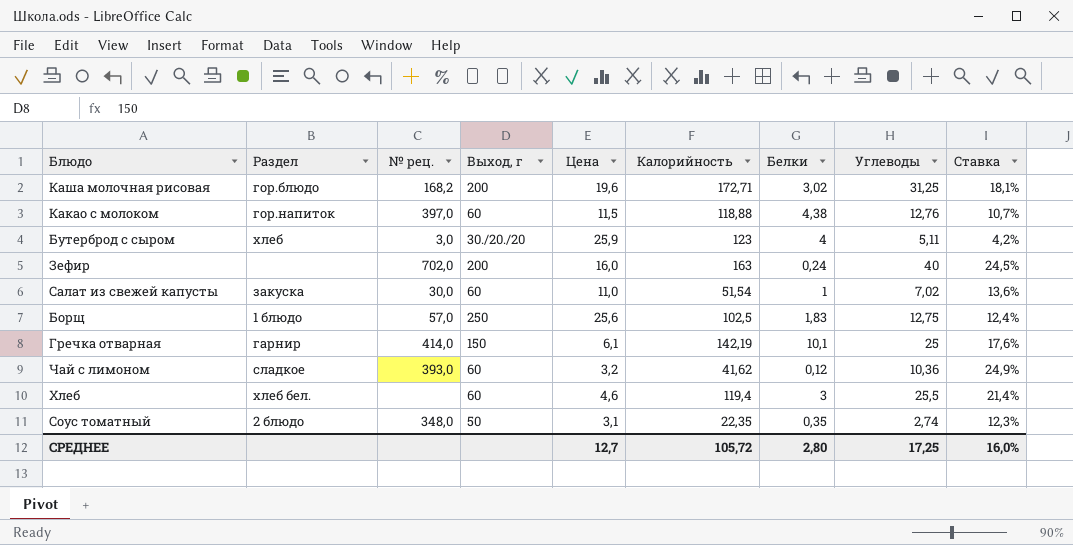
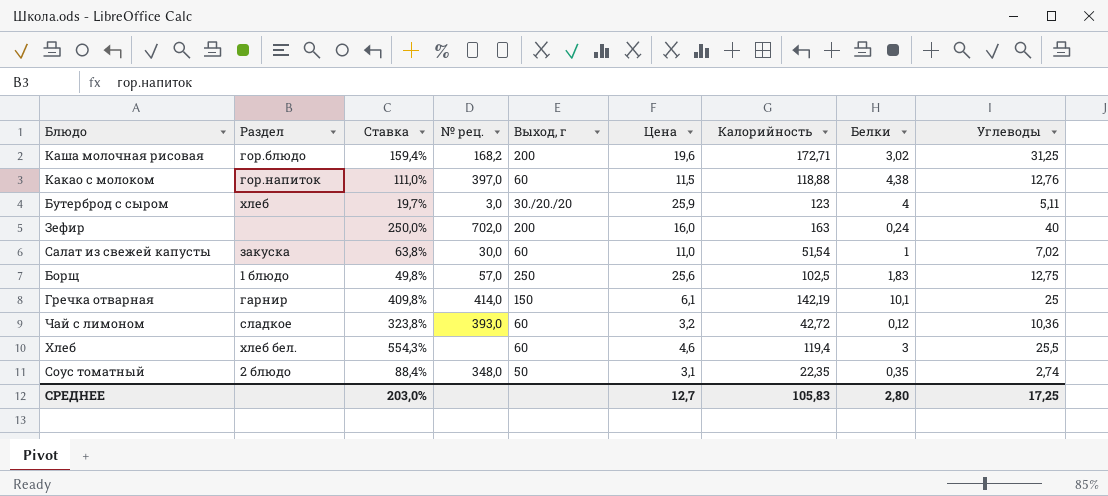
column Ставка | formula: [Углеводы] / [Калорийность] -> [Углеводы] / [Цена]
column Ставка | position: 9 -> 3
Чай с лимоном | Калорийность: 41,62 -> 42,72
СРЕДНЕЕ | Ставка: 16,0% -> 203,0%
СРЕДНЕЕ | Калорийность: 105,72 -> 105,83

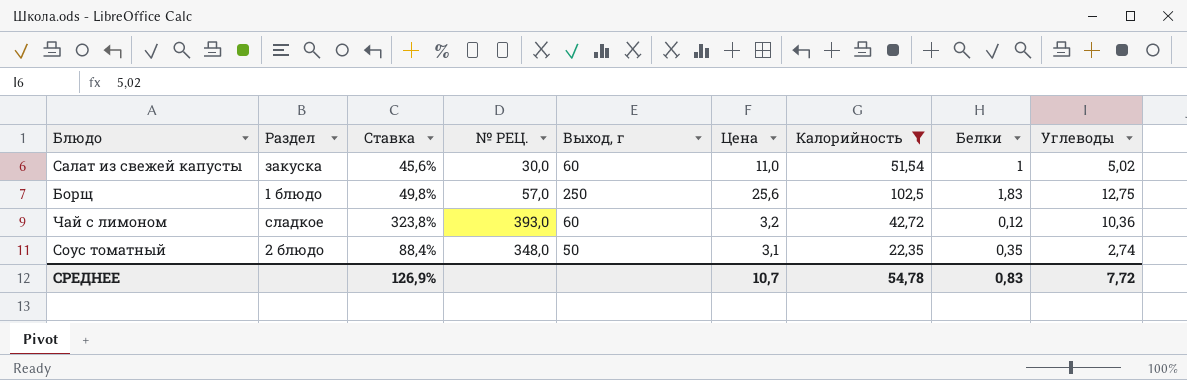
filter: none -> Калорийность <= 102,5
column name: № рец. -> № РЕЦ.
Салат из свежей капусты | Ставка: 63,8% -> 45,6%
Салат из свежей капусты | Углеводы: 7,02 -> 5,02
СРЕДНЕЕ | Ставка: 203,0% -> 126,9%
СРЕДНЕЕ | Цена: 12,7 -> 10,7
СРЕДНЕЕ | Калорийность: 105,83 -> 54,78
СРЕДНЕЕ | Белки: 2,80 -> 0,83
СРЕДНЕЕ | Углеводы: 17,25 -> 7,72

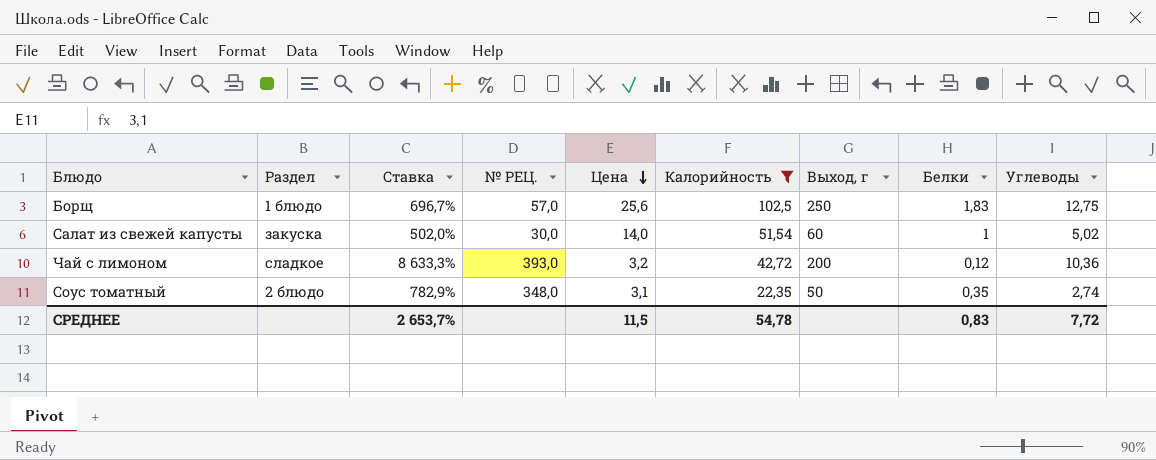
row order: none -> Цена descending
column Ставка | formula: [Углеводы] / [Цена] -> [Углеводы] / [Белки]
column Выход, г | position: 5 -> 7
Салат из свежей капусты | Цена: 11,0 -> 14,0
Чай с лимоном | Выход, г: 60 -> 200
СРЕДНЕЕ | Ставка: 126,9% -> 2 653,7%
СРЕДНЕЕ | Цена: 10,7 -> 11,5

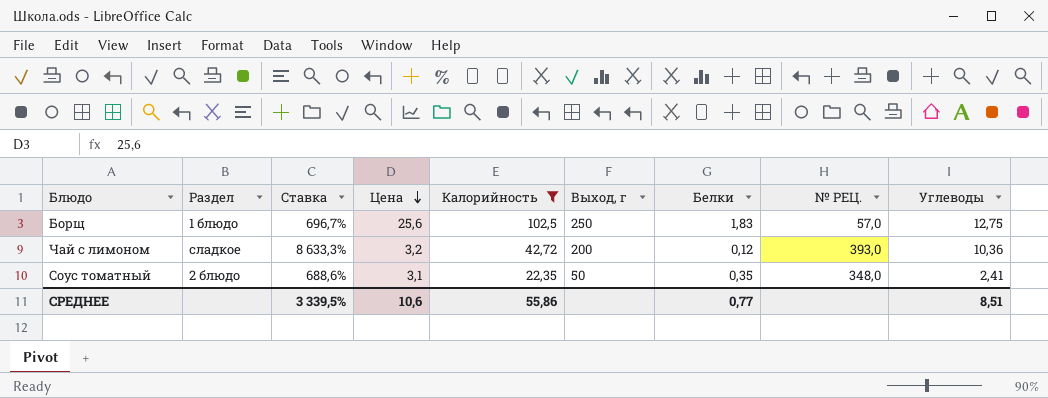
column № РЕЦ. | position: 4 -> 8
row Салат из свежей капусты: закуска | 502,0% | 30,0 | 14,0 | 51,54 | 60 | 1 | 5,02 -> none
Соус томатный | Ставка: 782,9% -> 688,6%
Соус томатный | Углеводы: 2,74 -> 2,41
СРЕДНЕЕ | Ставка: 2 653,7% -> 3 339,5%
СРЕДНЕЕ | Цена: 11,5 -> 10,6
СРЕДНЕЕ | Калорийность: 54,78 -> 55,86
СРЕДНЕЕ | Белки: 0,83 -> 0,77
СРЕДНЕЕ | Углеводы: 7,72 -> 8,51

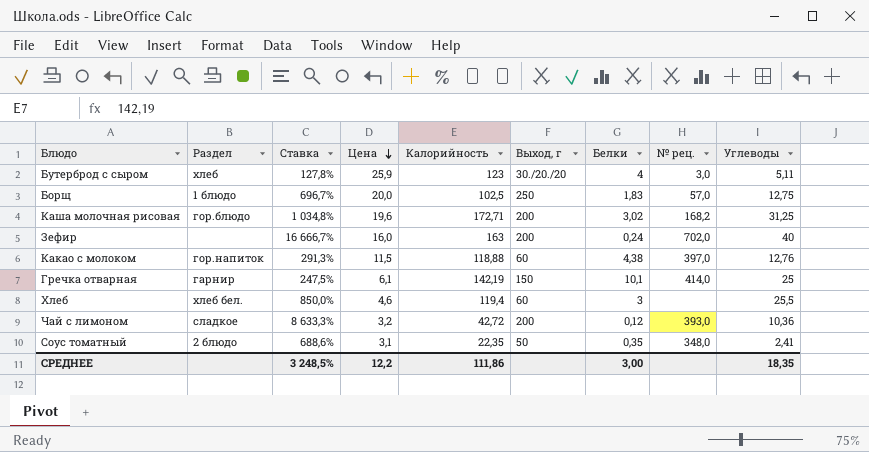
filter: Калорийность <= 102,5 -> none
column name: № РЕЦ. -> № рец.
Борщ | Цена: 25,6 -> 20,0
СРЕДНЕЕ | Ставка: 3 339,5% -> 3 248,5%
СРЕДНЕЕ | Цена: 10,6 -> 12,2
СРЕДНЕЕ | Калорийность: 55,86 -> 111,86
СРЕДНЕЕ | Белки: 0,77 -> 3,00
СРЕДНЕЕ | Углеводы: 8,51 -> 18,35

